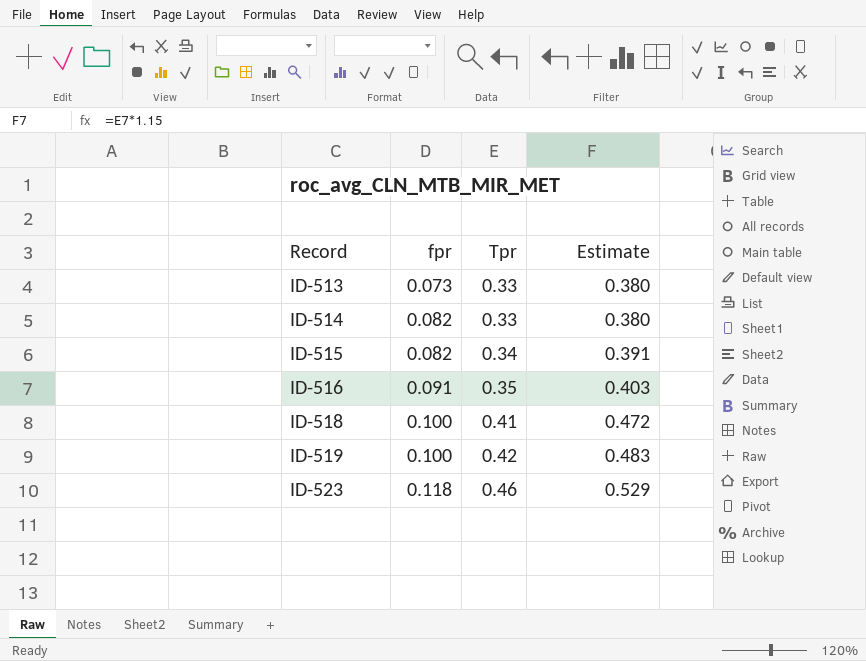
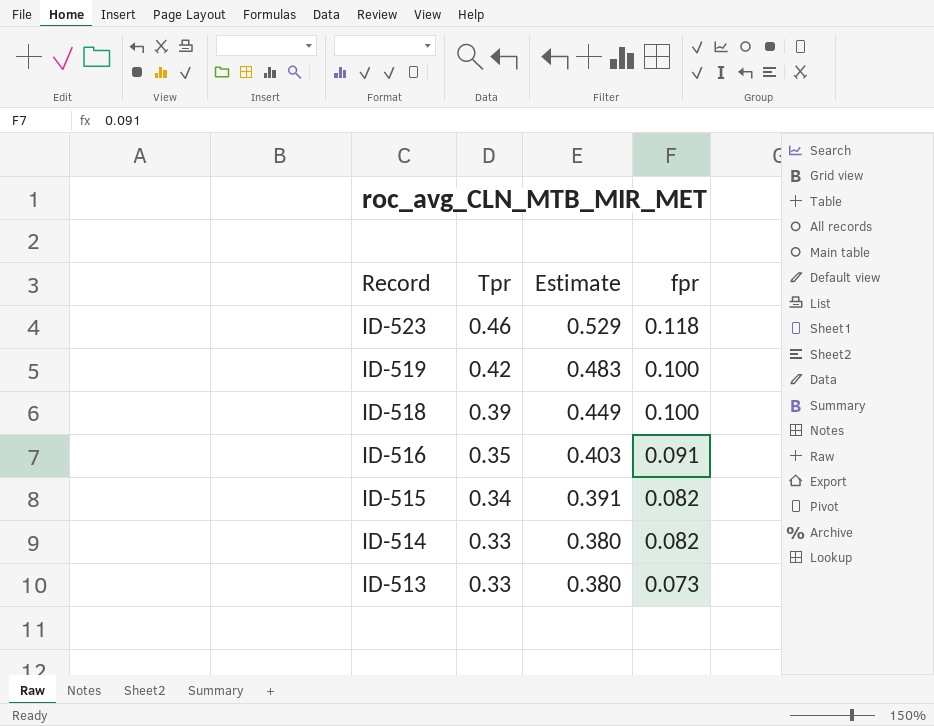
row order: Record ascending -> Record descending
column fpr | position: 2 -> 4
ID-518 | Tpr: 0.41 -> 0.39
ID-518 | Estimate: 0.472 -> 0.449

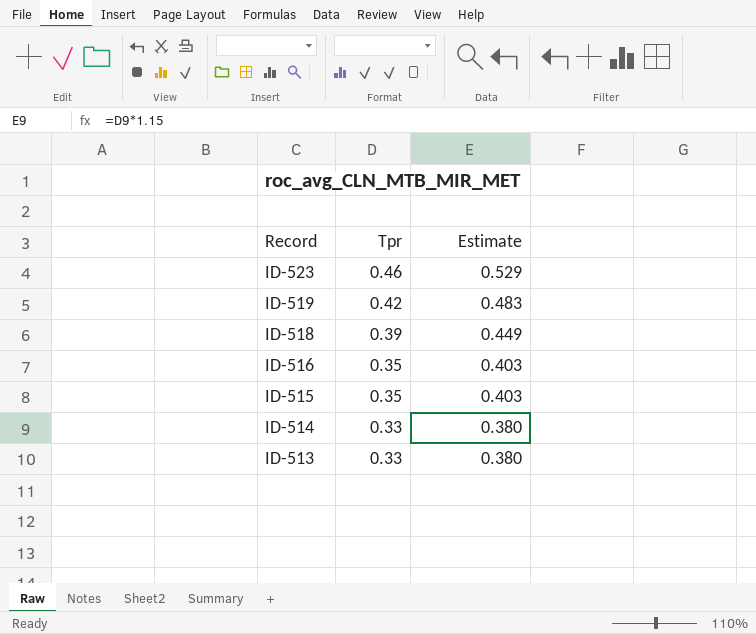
column fpr | position: 4 -> none
ID-515 | Tpr: 0.34 -> 0.35
ID-515 | Estimate: 0.391 -> 0.403

